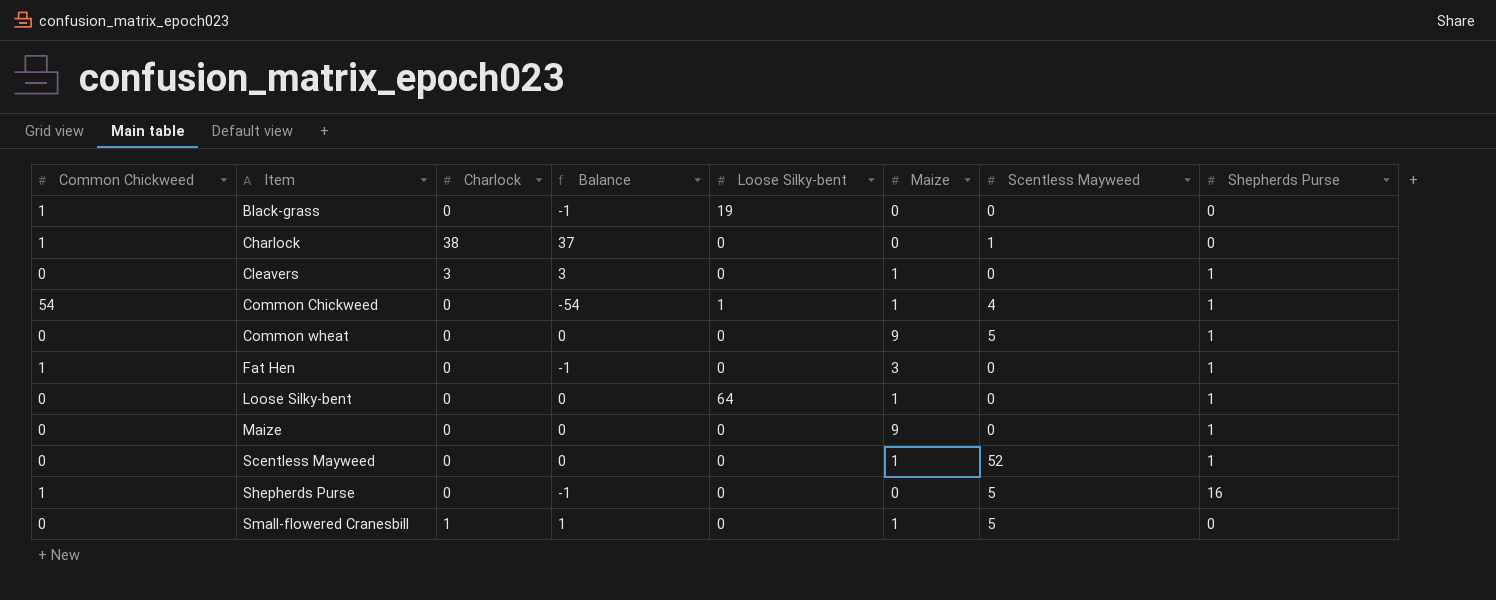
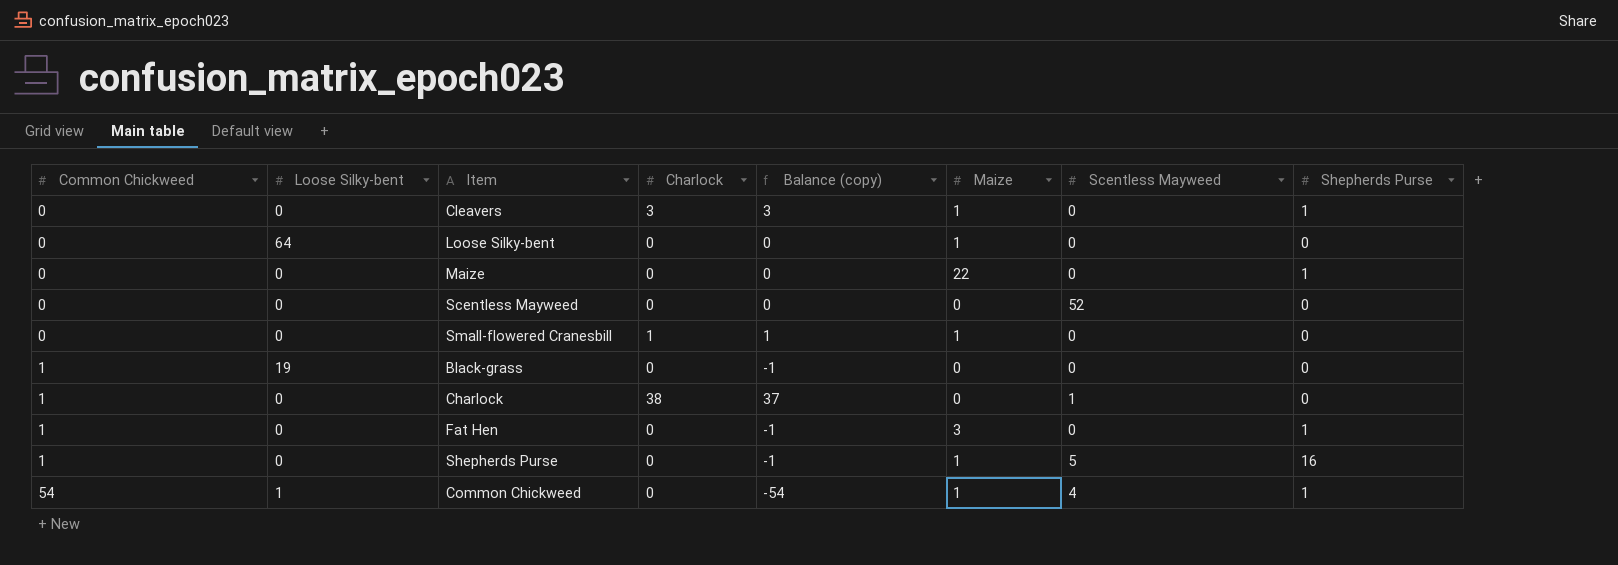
row order: Item ascending -> Common Chickweed ascending
column Loose Silky-bent | position: 5 -> 2
column name: Balance -> Balance (copy)
row Common wheat: 0 | 0 | 0 | 0 | 9 | 5 | 1 -> none
Loose Silky-bent | Shepherds Purse: 1 -> 0
Maize | Maize: 9 -> 22
Scentless Mayweed | Maize: 1 -> 0
Scentless Mayweed | Shepherds Purse: 1 -> 0
Small-flowered Cranesbill | Scentless Mayweed: 5 -> 0
Shepherds Purse | Maize: 0 -> 1

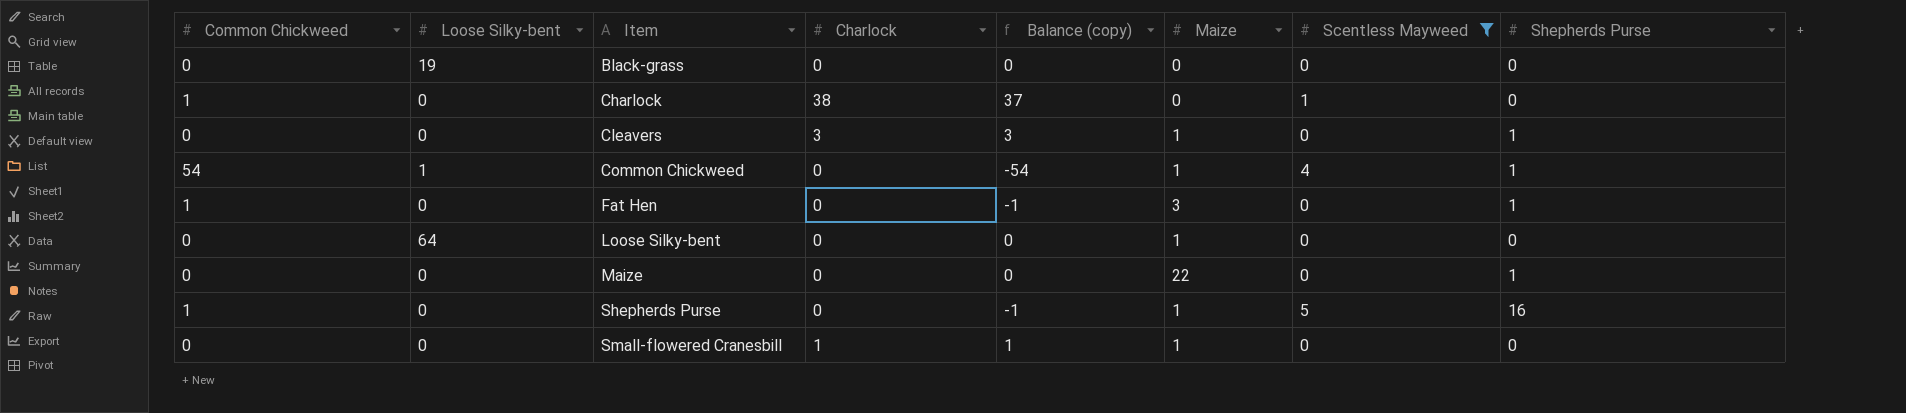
filter: none -> Scentless Mayweed != 52
row order: Common Chickweed ascending -> Item ascending
Black-grass | Common Chickweed: 1 -> 0
Black-grass | Balance (copy): -1 -> 0

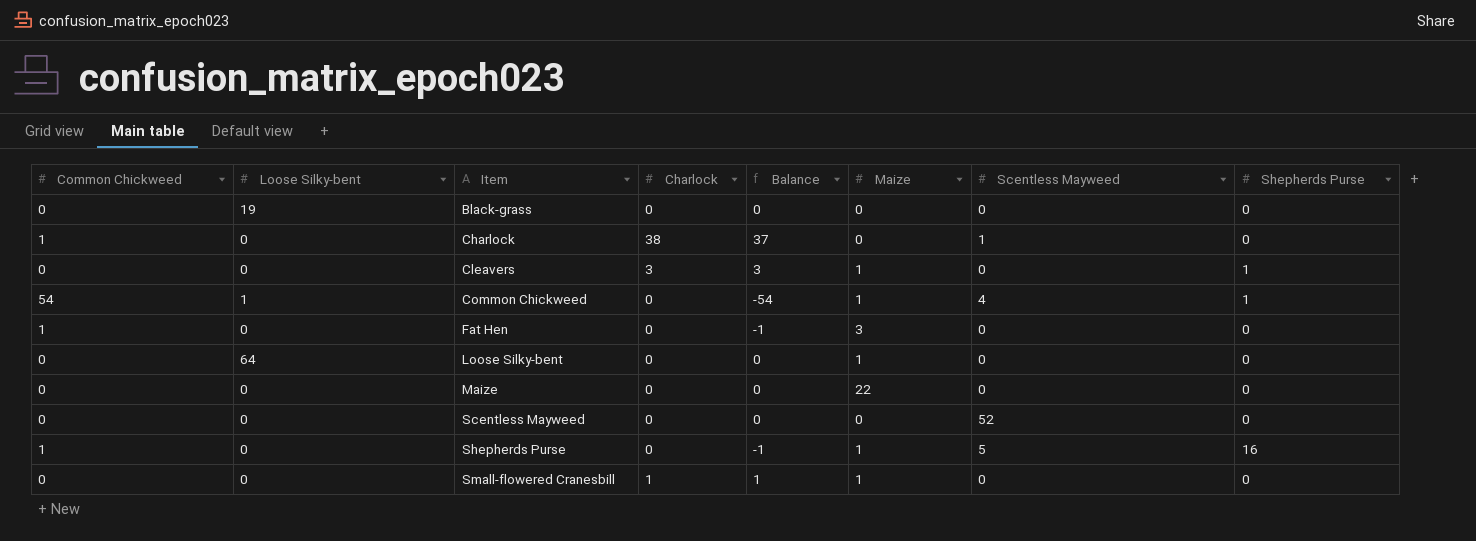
filter: Scentless Mayweed != 52 -> none
column name: Balance (copy) -> Balance
Fat Hen | Shepherds Purse: 1 -> 0
Maize | Shepherds Purse: 1 -> 0

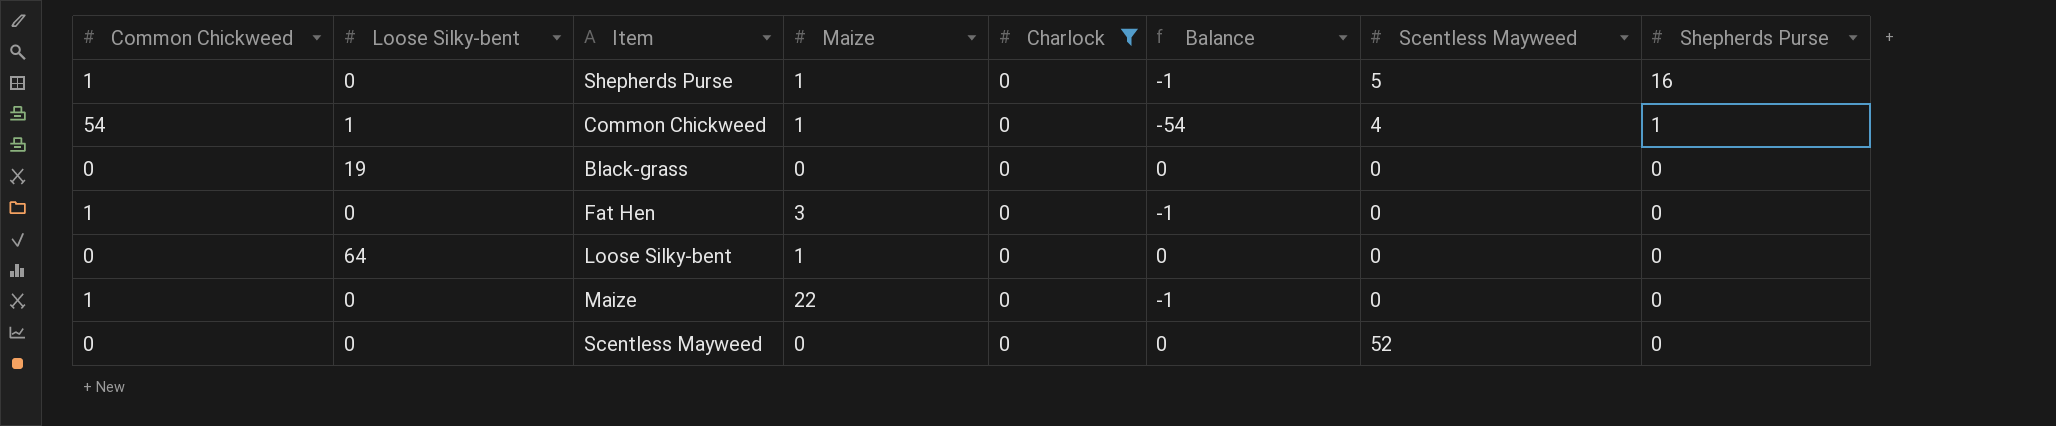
filter: none -> Charlock = 0
row order: Item ascending -> Shepherds Purse descending
column Maize | position: 6 -> 4
Maize | Common Chickweed: 0 -> 1
Maize | Balance: 0 -> -1

